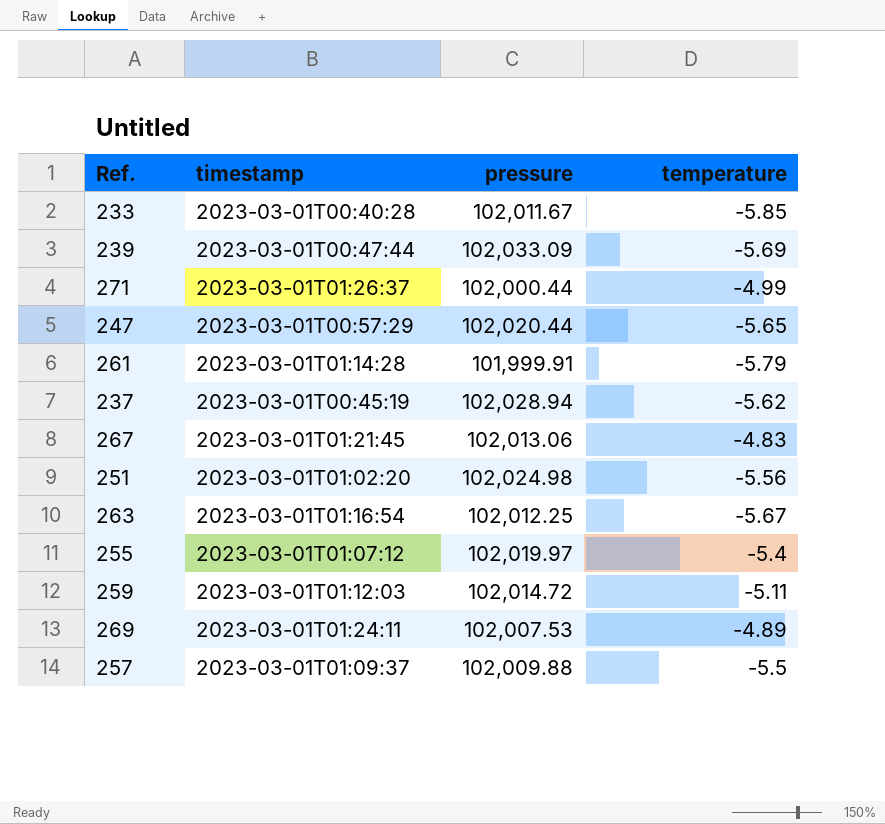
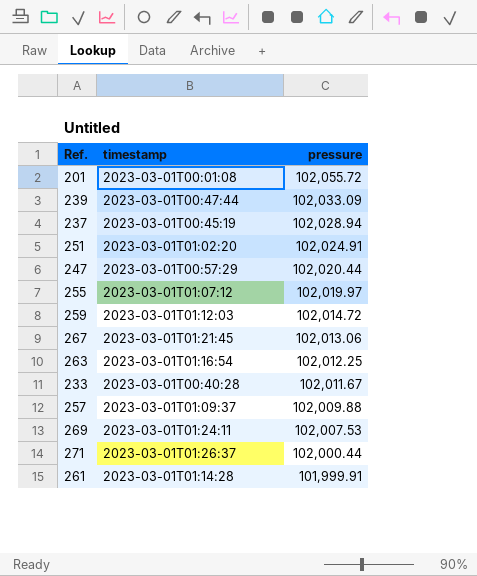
row order: none -> pressure descending
column temperature | position: 4 -> none
row 201: none -> 2023-03-01T00:01:08 | 102,055.72
251 | pressure: 102,024.98 -> 102,024.91

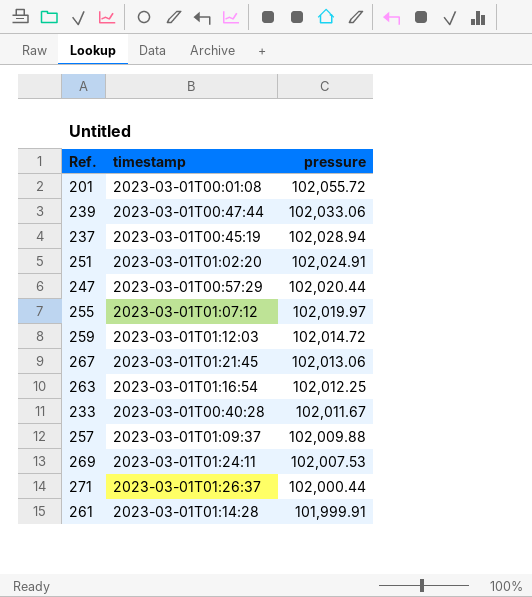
239 | pressure: 102,033.09 -> 102,033.06

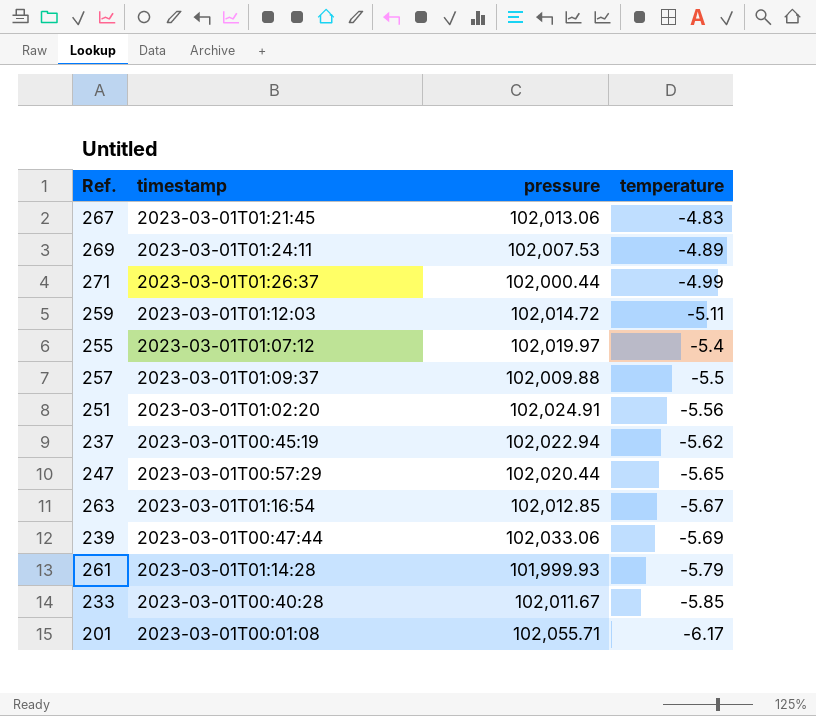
row order: pressure descending -> temperature descending
column temperature | position: none -> 4
237 | pressure: 102,028.94 -> 102,022.94
263 | pressure: 102,012.25 -> 102,012.85
261 | pressure: 101,999.91 -> 101,999.93
201 | pressure: 102,055.72 -> 102,055.71

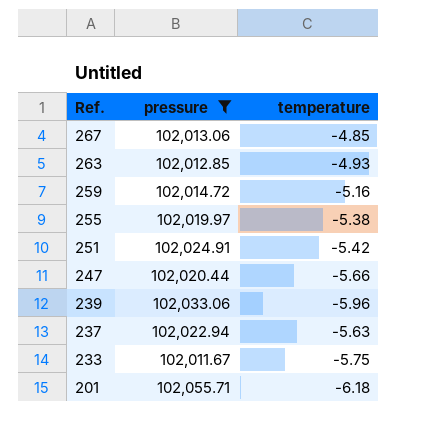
filter: none -> pressure >= 102,011.67
row order: temperature descending -> Ref. descending
column timestamp | position: 2 -> none
267 | temperature: -4.83 -> -4.85
263 | temperature: -5.67 -> -4.93
259 | temperature: -5.11 -> -5.16
255 | temperature: -5.4 -> -5.38
251 | temperature: -5.56 -> -5.42
247 | temperature: -5.65 -> -5.66
239 | temperature: -5.69 -> -5.96
237 | temperature: -5.62 -> -5.63
233 | temperature: -5.85 -> -5.75
201 | temperature: -6.17 -> -6.18

